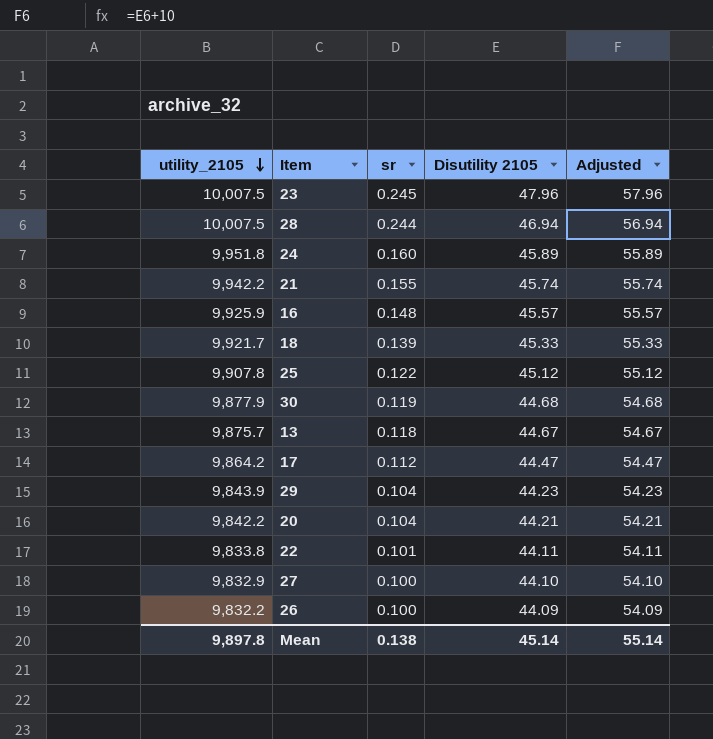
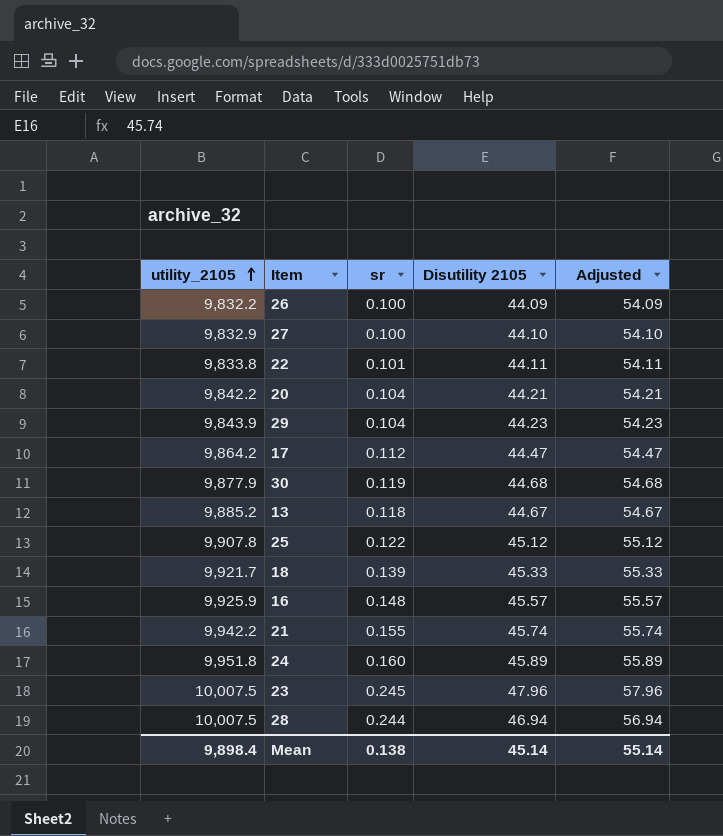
row order: utility_2105 descending -> utility_2105 ascending
13 | utility_2105: 9,875.7 -> 9,885.2
Mean | utility_2105: 9,897.8 -> 9,898.4

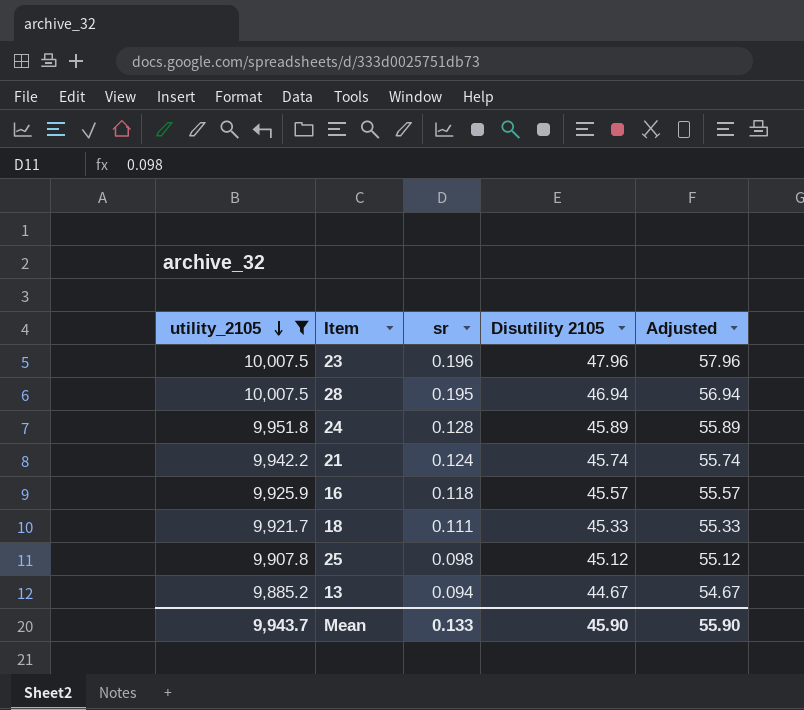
filter: none -> utility_2105 >= 9,885.2
row order: utility_2105 ascending -> utility_2105 descending
23 | sr: 0.245 -> 0.196
28 | sr: 0.244 -> 0.195
24 | sr: 0.160 -> 0.128
21 | sr: 0.155 -> 0.124
16 | sr: 0.148 -> 0.118
18 | sr: 0.139 -> 0.111
25 | sr: 0.122 -> 0.098
13 | sr: 0.118 -> 0.094
Mean | utility_2105: 9,898.4 -> 9,943.7
Mean | sr: 0.138 -> 0.133
Mean | Disutility 2105: 45.14 -> 45.90
Mean | Adjusted: 55.14 -> 55.90

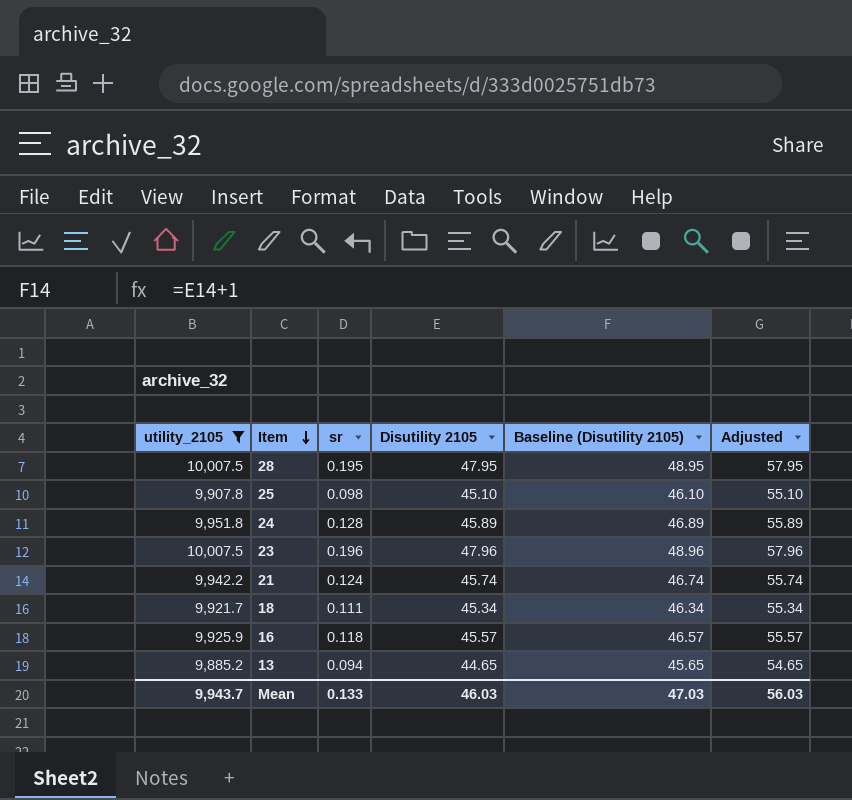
row order: utility_2105 descending -> Item descending
column Baseline (Disutility 2105) | formula: none -> [Disutility 2105] + 1
28 | Disutility 2105: 46.94 -> 47.95
28 | Adjusted: 56.94 -> 57.95
25 | Disutility 2105: 45.12 -> 45.10
25 | Adjusted: 55.12 -> 55.10
18 | Disutility 2105: 45.33 -> 45.34
18 | Adjusted: 55.33 -> 55.34
13 | Disutility 2105: 44.67 -> 44.65
13 | Adjusted: 54.67 -> 54.65
Mean | Disutility 2105: 45.90 -> 46.03
Mean | Adjusted: 55.90 -> 56.03

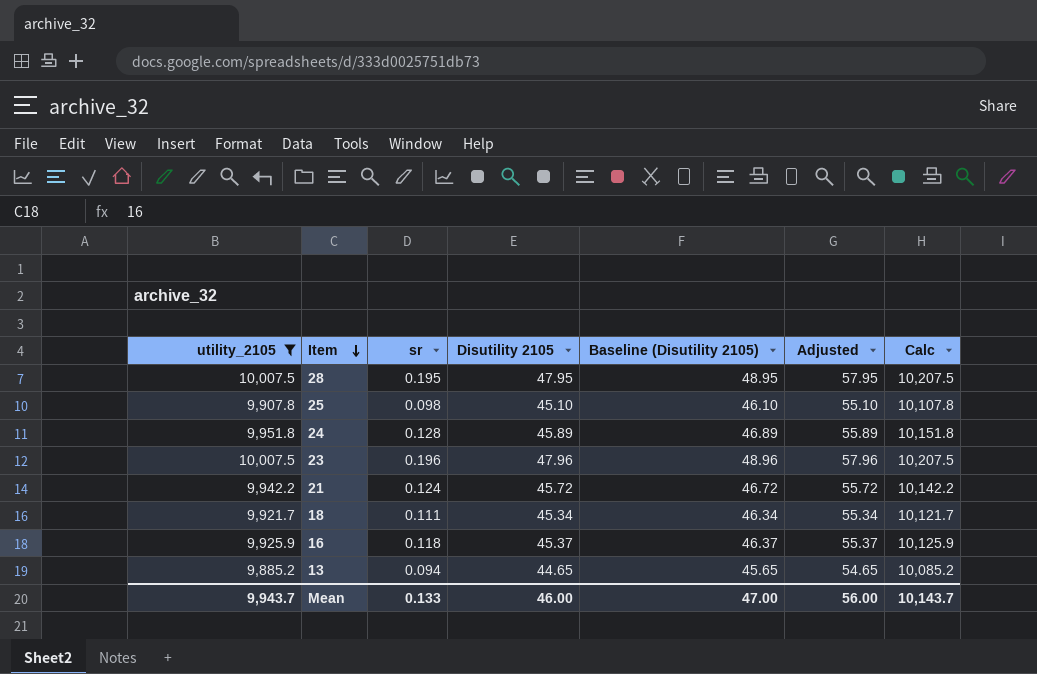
column Calc | formula: none -> [utility_2105] + 200
21 | Disutility 2105: 45.74 -> 45.72
21 | Baseline (Disutility 2105): 46.74 -> 46.72
21 | Adjusted: 55.74 -> 55.72
16 | Disutility 2105: 45.57 -> 45.37
16 | Baseline (Disutility 2105): 46.57 -> 46.37
16 | Adjusted: 55.57 -> 55.37
Mean | Disutility 2105: 46.03 -> 46.00
Mean | Baseline (Disutility 2105): 47.03 -> 47.00
Mean | Adjusted: 56.03 -> 56.00

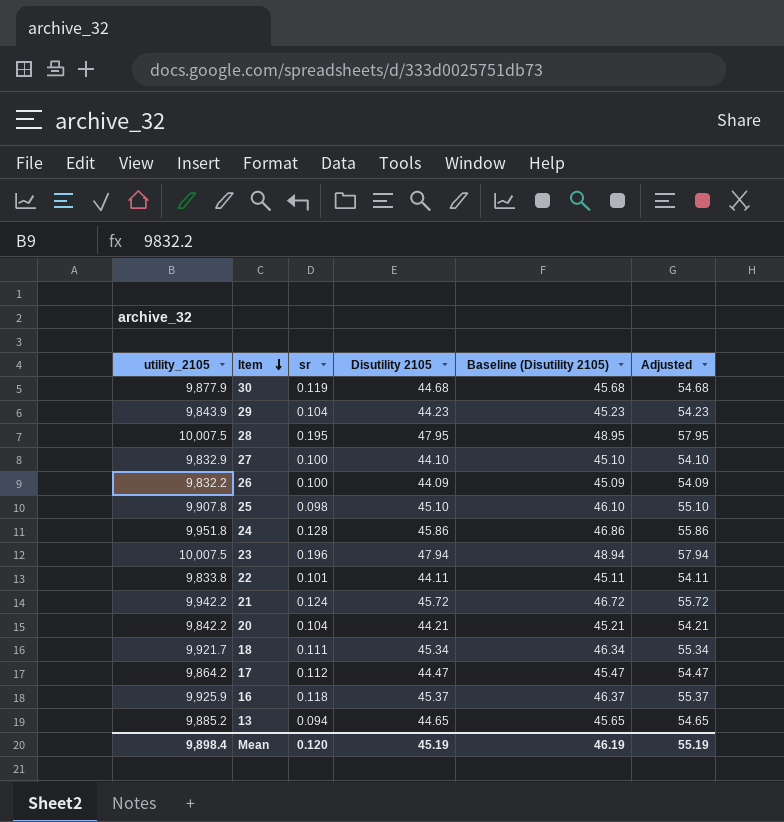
filter: utility_2105 >= 9,885.2 -> none
column Calc | formula: [utility_2105] + 200 -> none
24 | Disutility 2105: 45.89 -> 45.86
24 | Baseline (Disutility 2105): 46.89 -> 46.86
24 | Adjusted: 55.89 -> 55.86
23 | Disutility 2105: 47.96 -> 47.94
23 | Baseline (Disutility 2105): 48.96 -> 48.94
23 | Adjusted: 57.96 -> 57.94
Mean | utility_2105: 9,943.7 -> 9,898.4
Mean | sr: 0.133 -> 0.120
Mean | Disutility 2105: 46.00 -> 45.19
Mean | Baseline (Disutility 2105): 47.00 -> 46.19
Mean | Adjusted: 56.00 -> 55.19

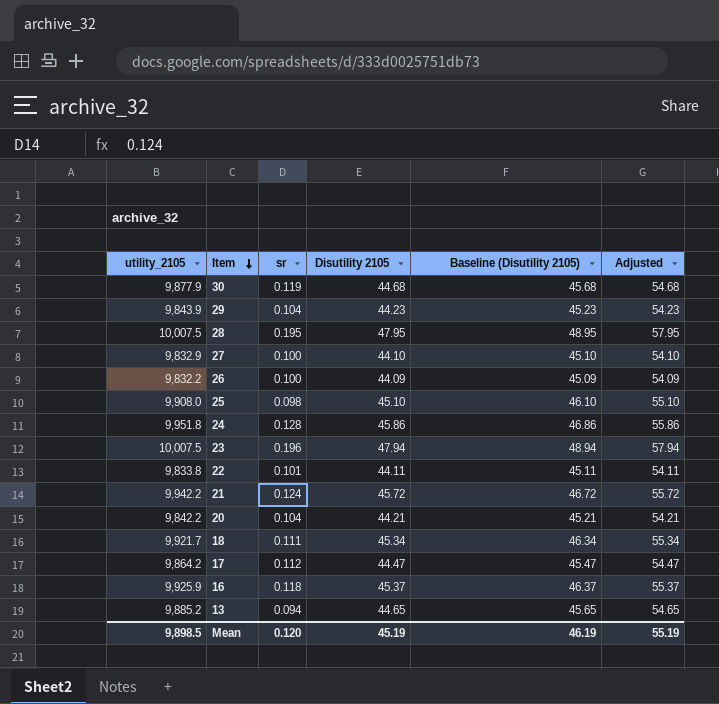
25 | utility_2105: 9,907.8 -> 9,908.0
Mean | utility_2105: 9,898.4 -> 9,898.5

